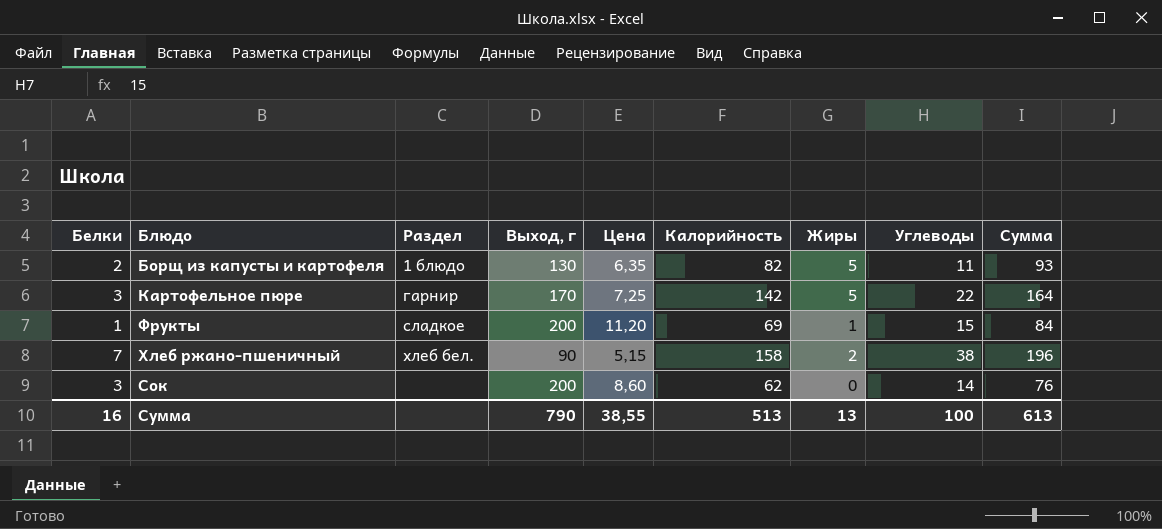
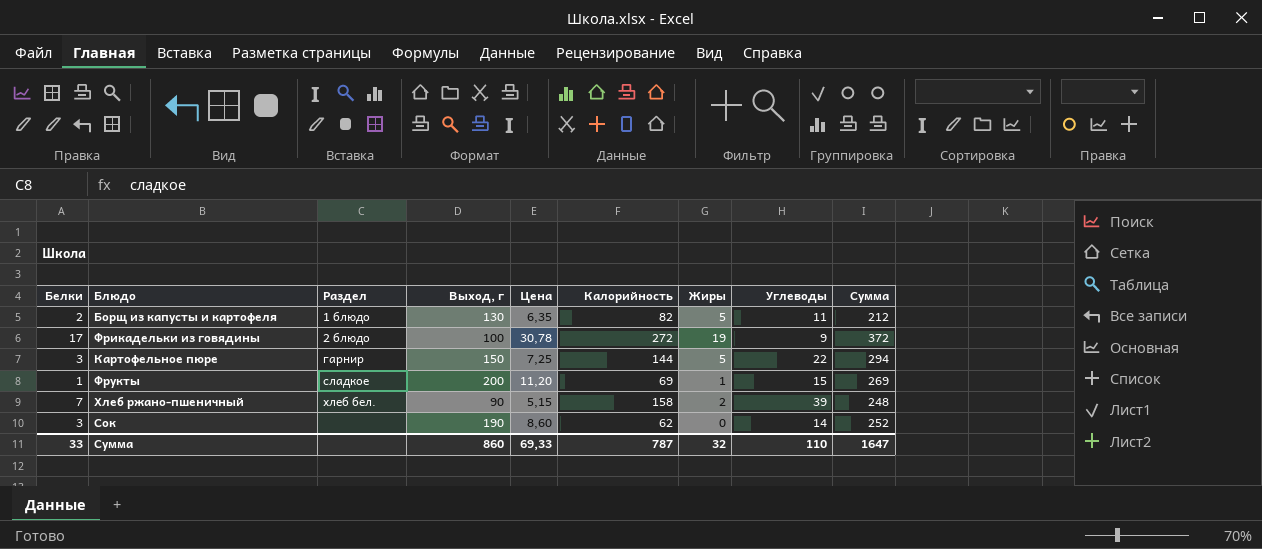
column Сумма | formula: [Калорийность] + [Углеводы] -> [Выход, г] + [Калорийность]
row Фрикадельки из говядины: none -> 17 | 2 блюдо | 100 | 30,78 | 272 | 19 | 9 | 372
Картофельное пюре | Выход, г: 170 -> 150
Картофельное пюре | Калорийность: 142 -> 144
Хлеб ржано-пшеничный | Углеводы: 38 -> 39
Сок | Выход, г: 200 -> 190
Сумма | Белки: 16 -> 33
Сумма | Выход, г: 790 -> 860
Сумма | Цена: 38,55 -> 69,33
Сумма | Калорийность: 513 -> 787
Сумма | Жиры: 13 -> 32
Сумма | Углеводы: 100 -> 110
Сумма | Сумма: 613 -> 1647

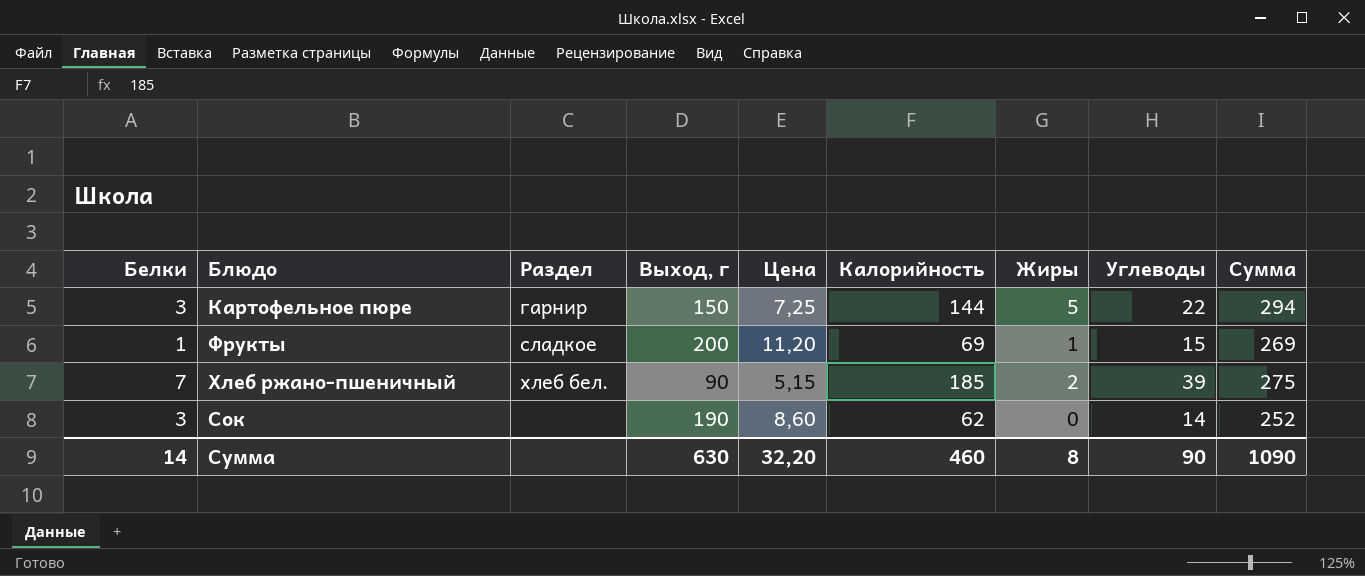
row Борщ из капусты и картофеля: 2 | 1 блюдо | 130 | 6,35 | 82 | 5 | 11 | 212 -> none
row Фрикадельки из говядины: 17 | 2 блюдо | 100 | 30,78 | 272 | 19 | 9 | 372 -> none
Хлеб ржано-пшеничный | Калорийность: 158 -> 185
Хлеб ржано-пшеничный | Сумма: 248 -> 275
Сумма | Белки: 33 -> 14
Сумма | Выход, г: 860 -> 630
Сумма | Цена: 69,33 -> 32,20
Сумма | Калорийность: 787 -> 460
Сумма | Жиры: 32 -> 8
Сумма | Углеводы: 110 -> 90
Сумма | Сумма: 1647 -> 1090

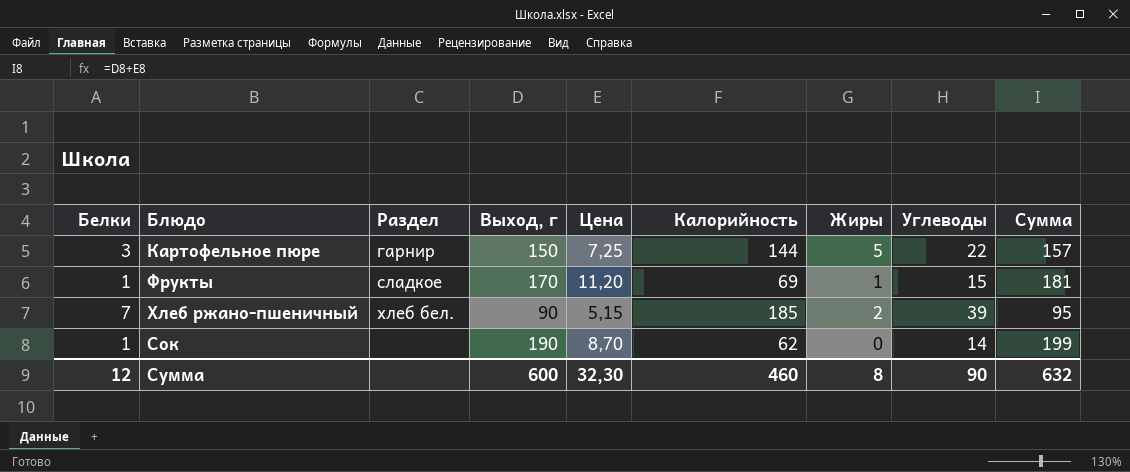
column Сумма | formula: [Выход, г] + [Калорийность] -> [Выход, г] + [Цена]
Фрукты | Выход, г: 200 -> 170
Сок | Белки: 3 -> 1
Сок | Цена: 8,60 -> 8,70
Сумма | Белки: 14 -> 12
Сумма | Выход, г: 630 -> 600
Сумма | Цена: 32,20 -> 32,30
Сумма | Сумма: 1090 -> 632

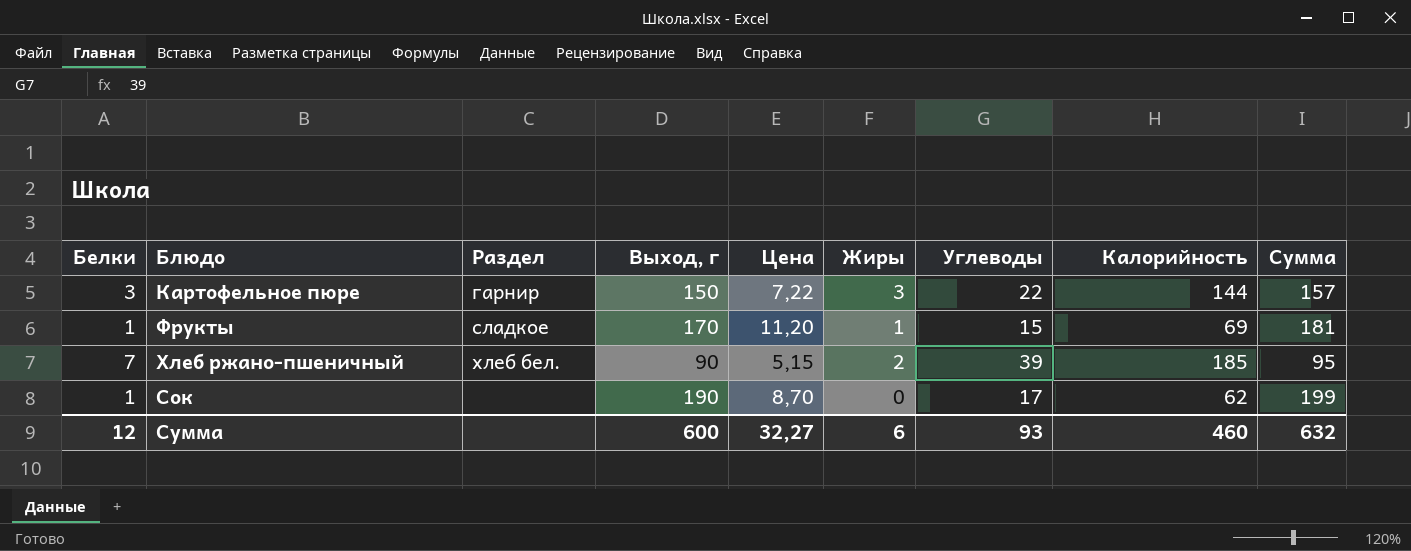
column Калорийность | position: 6 -> 8
Картофельное пюре | Цена: 7,25 -> 7,22
Картофельное пюре | Жиры: 5 -> 3
Сок | Углеводы: 14 -> 17
Сумма | Цена: 32,30 -> 32,27
Сумма | Жиры: 8 -> 6
Сумма | Углеводы: 90 -> 93

